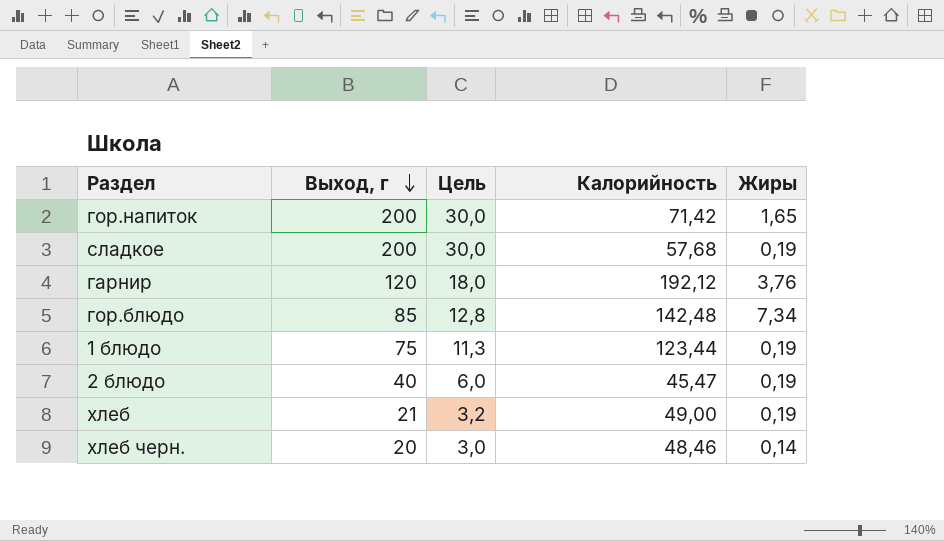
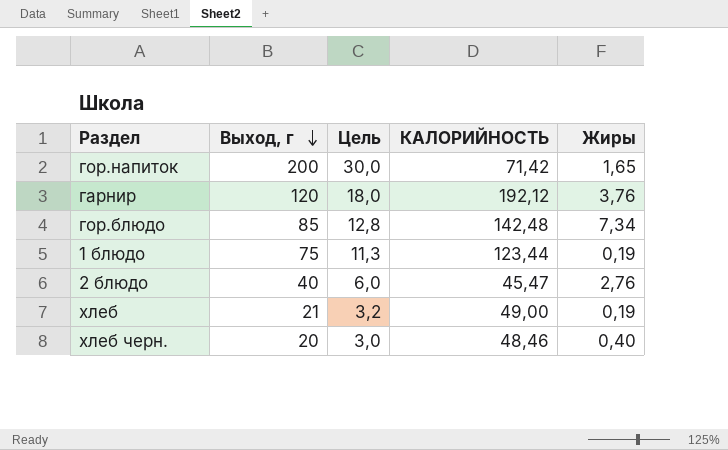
column name: Калорийность -> КАЛОРИЙНОСТЬ
row сладкое: 200 | 30,0 | 57,68 | 0,19 -> none
2 блюдо | Жиры: 0,19 -> 2,76
хлеб черн. | Жиры: 0,14 -> 0,40

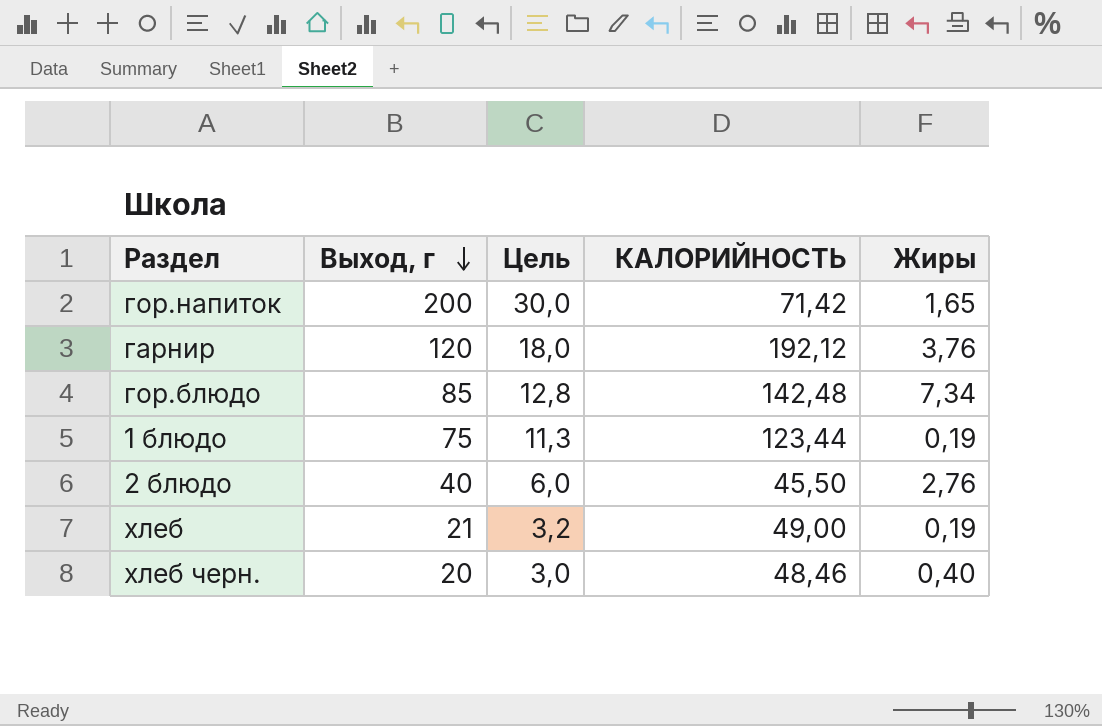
2 блюдо | КАЛОРИЙНОСТЬ: 45,47 -> 45,50

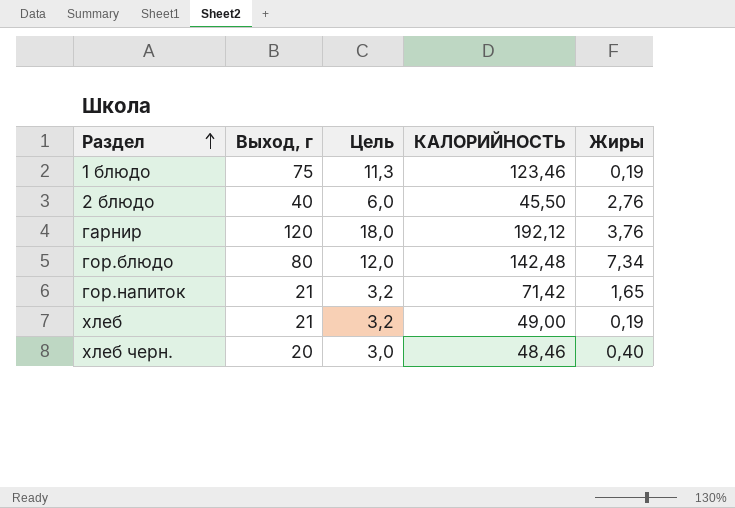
row order: Выход, г descending -> Раздел ascending
1 блюдо | КАЛОРИЙНОСТЬ: 123,44 -> 123,46
гор.блюдо | Выход, г: 85 -> 80
гор.блюдо | Цель: 12,8 -> 12,0
гор.напиток | Выход, г: 200 -> 21
гор.напиток | Цель: 30,0 -> 3,2

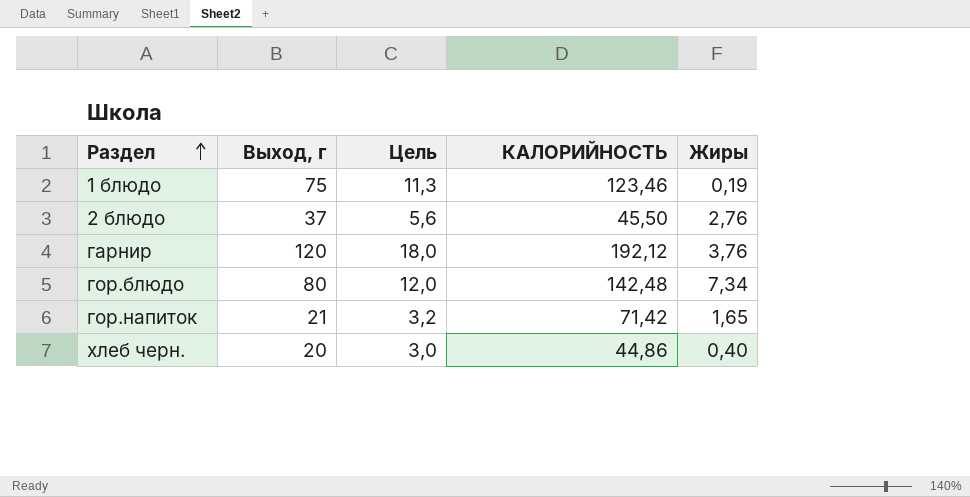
row хлеб: 21 | 3,2 | 49,00 | 0,19 -> none
2 блюдо | Выход, г: 40 -> 37
2 блюдо | Цель: 6,0 -> 5,6
хлеб черн. | КАЛОРИЙНОСТЬ: 48,46 -> 44,86

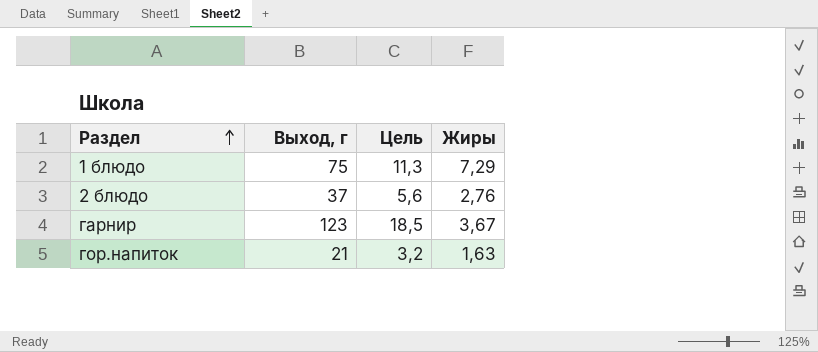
column КАЛОРИЙНОСТЬ | position: 4 -> none
row гор.блюдо: 80 | 12,0 | 142,48 | 7,34 -> none
row хлеб черн.: 20 | 3,0 | 44,86 | 0,40 -> none
1 блюдо | Жиры: 0,19 -> 7,29
гарнир | Выход, г: 120 -> 123
гарнир | Цель: 18,0 -> 18,5
гарнир | Жиры: 3,76 -> 3,67
гор.напиток | Жиры: 1,65 -> 1,63

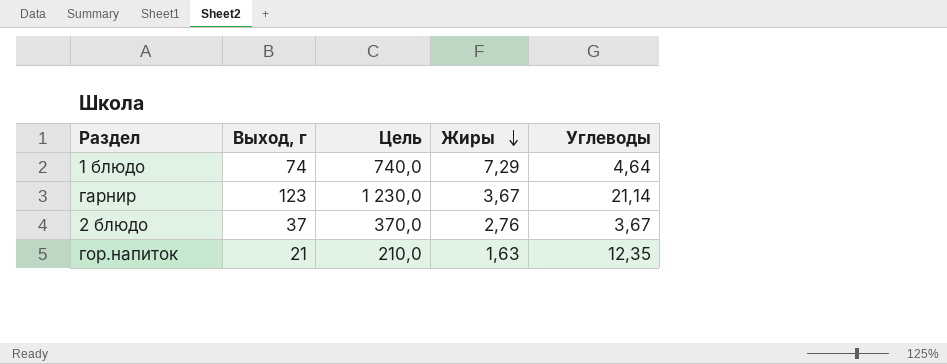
row order: Раздел ascending -> Жиры descending
column Цель | formula: [Выход, г] * 0,15 -> [Выход, г] * 10
column Углеводы | position: none -> 5
1 блюдо | Выход, г: 75 -> 74

